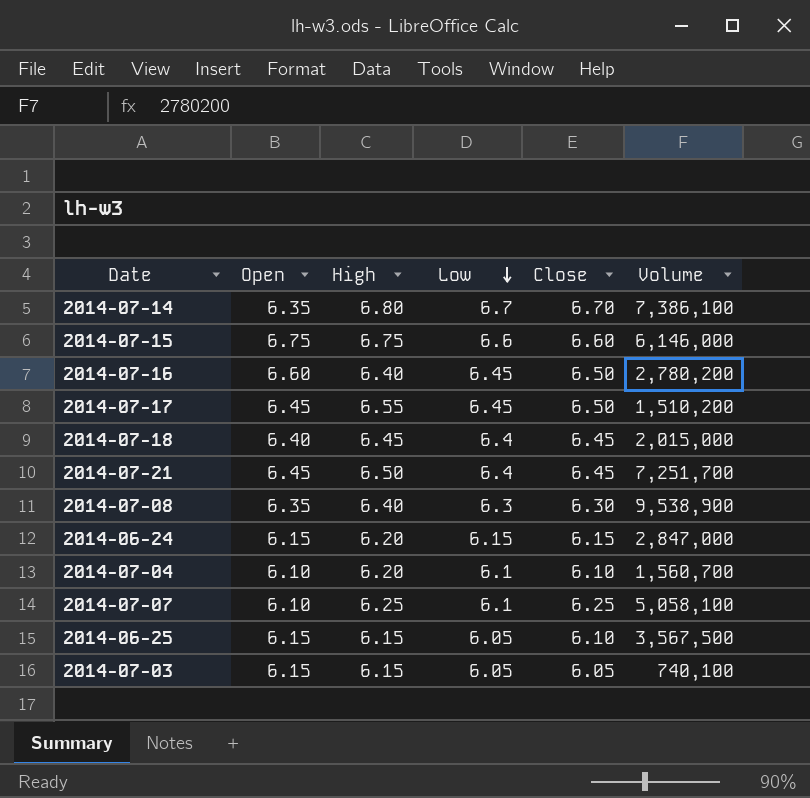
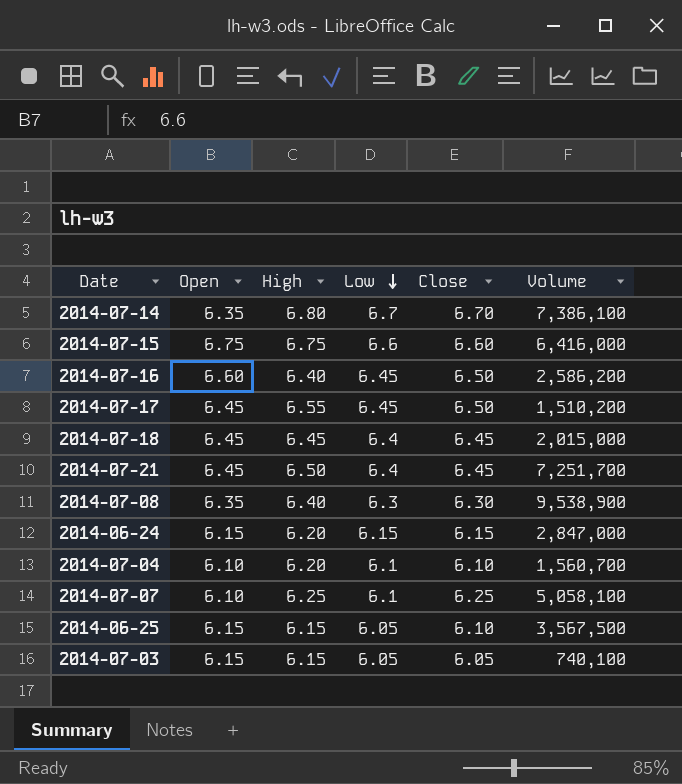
2014-07-15 | Volume: 6,146,000 -> 6,416,000
2014-07-16 | Volume: 2,780,200 -> 2,586,200
2014-07-18 | Open: 6.40 -> 6.45

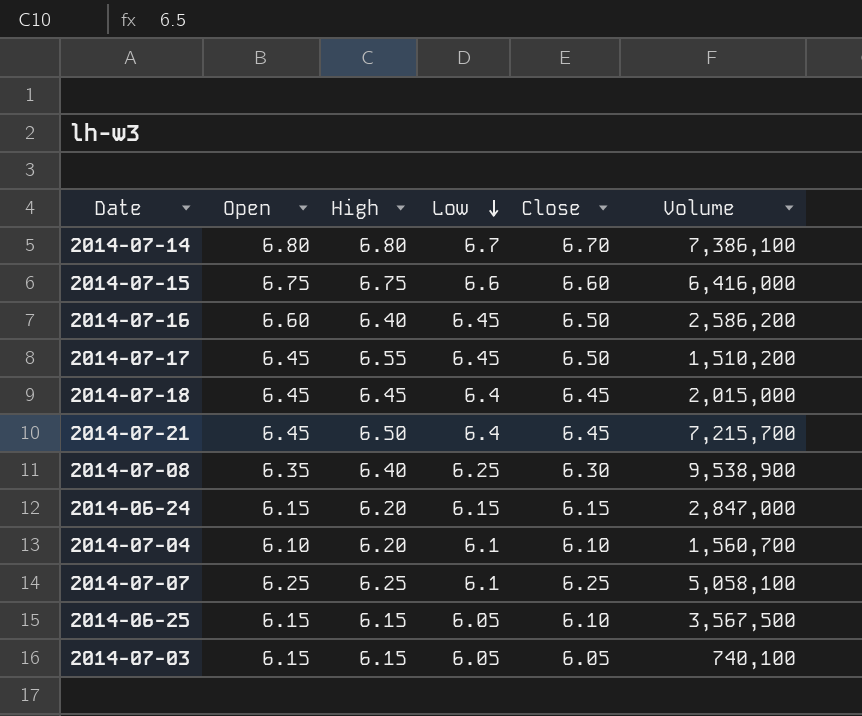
2014-07-14 | Open: 6.35 -> 6.80
2014-07-21 | Volume: 7,251,700 -> 7,215,700
2014-07-08 | Low: 6.3 -> 6.25
2014-07-07 | Open: 6.10 -> 6.25

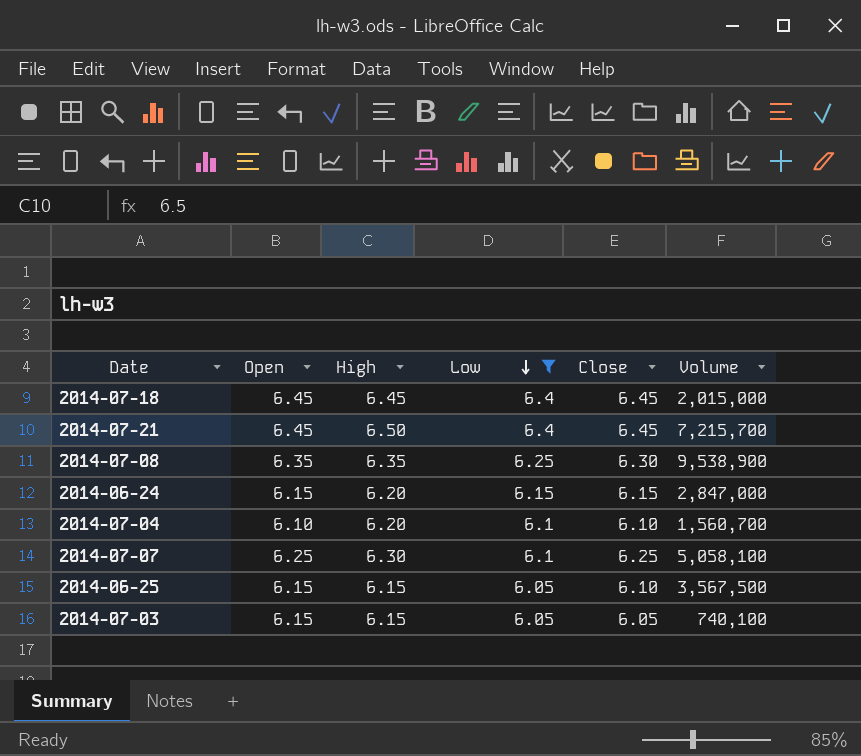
filter: none -> Low <= 6.4
2014-07-08 | High: 6.40 -> 6.35
2014-07-07 | High: 6.25 -> 6.30

